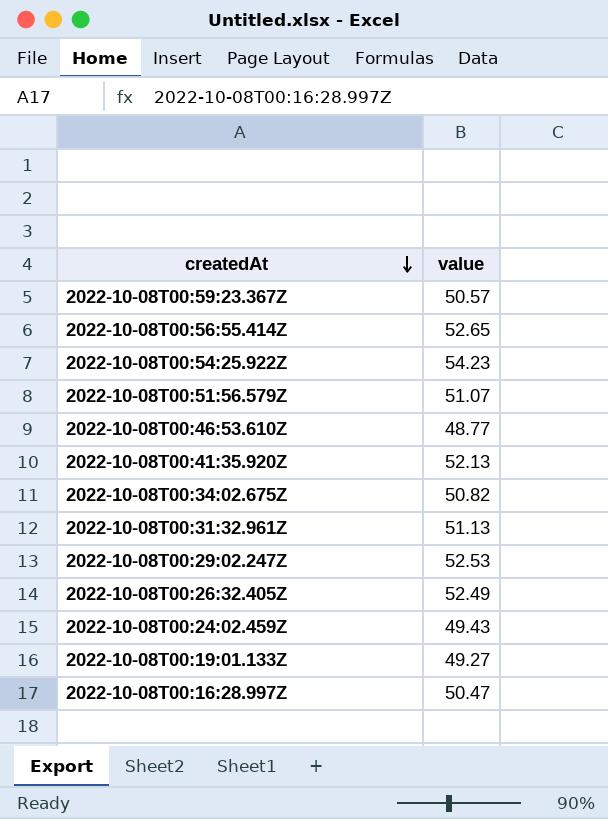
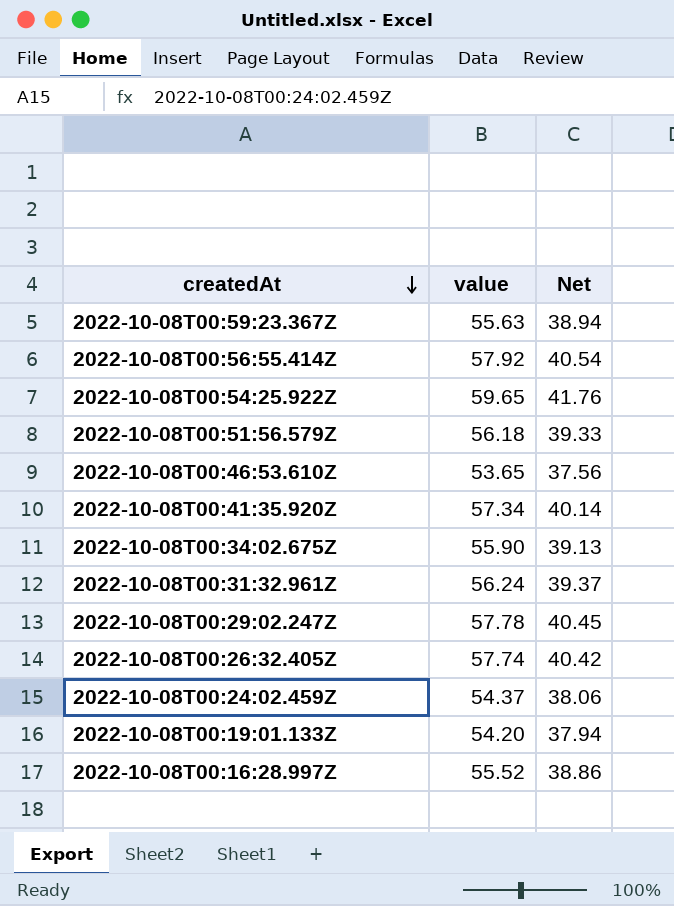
column Net | formula: none -> [value] * 0.7
2022-10-08T00:59:23.367Z | value: 50.57 -> 55.63
2022-10-08T00:56:55.414Z | value: 52.65 -> 57.92
2022-10-08T00:54:25.922Z | value: 54.23 -> 59.65
2022-10-08T00:51:56.579Z | value: 51.07 -> 56.18
2022-10-08T00:46:53.610Z | value: 48.77 -> 53.65
2022-10-08T00:41:35.920Z | value: 52.13 -> 57.34
2022-10-08T00:34:02.675Z | value: 50.82 -> 55.90
2022-10-08T00:31:32.961Z | value: 51.13 -> 56.24
2022-10-08T00:29:02.247Z | value: 52.53 -> 57.78
2022-10-08T00:26:32.405Z | value: 52.49 -> 57.74
2022-10-08T00:24:02.459Z | value: 49.43 -> 54.37
2022-10-08T00:19:01.133Z | value: 49.27 -> 54.20
2022-10-08T00:16:28.997Z | value: 50.47 -> 55.52

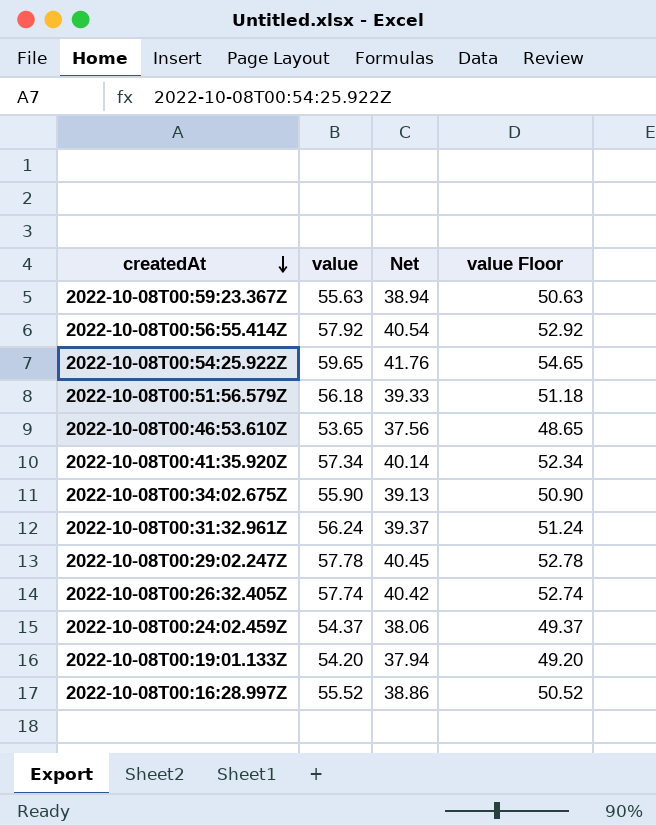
column value Floor | formula: none -> [value] - 5

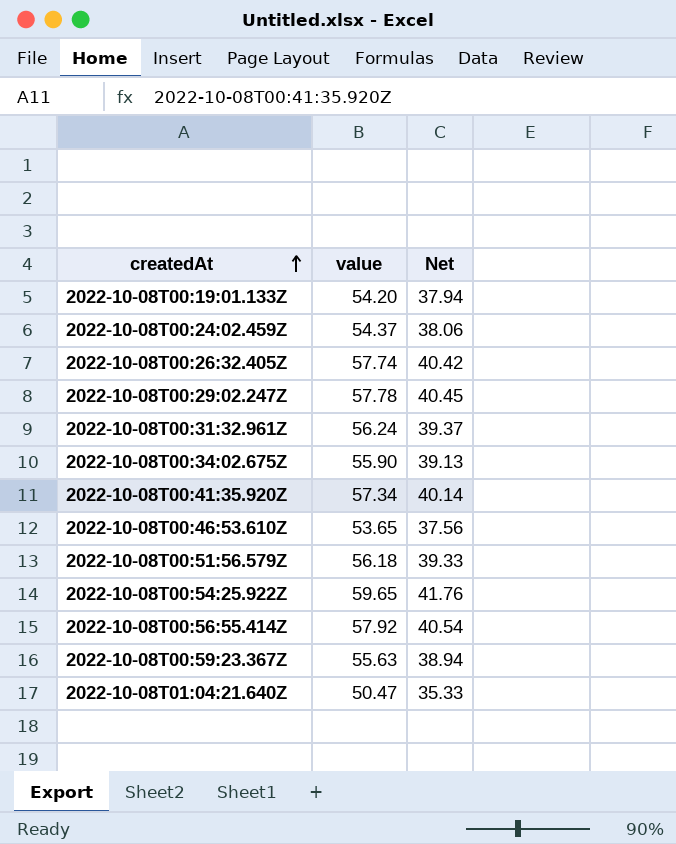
row order: createdAt descending -> createdAt ascending
column value Floor | formula: [value] - 5 -> none
row 2022-10-08T00:16:28.997Z: 55.52 | 38.86 | 50.52 -> none
row 2022-10-08T01:04:21.640Z: none -> 50.47 | 35.33

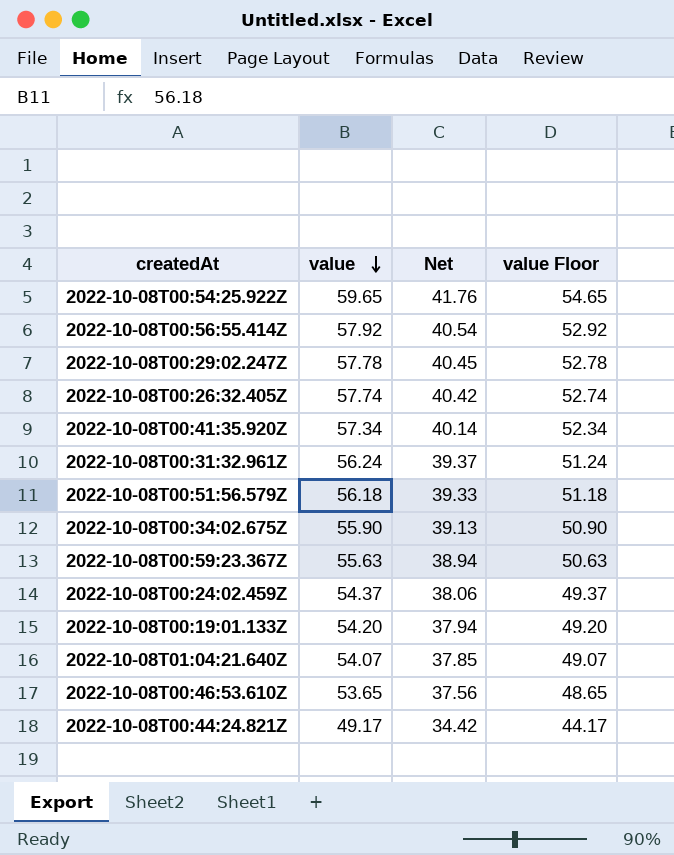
row order: createdAt ascending -> value descending
column value Floor | formula: none -> [value] - 5
2022-10-08T01:04:21.640Z | value: 50.47 -> 54.07
2022-10-08T01:04:21.640Z | Net: 35.33 -> 37.85
row 2022-10-08T00:44:24.821Z: none -> 49.17 | 34.42 | 44.17

